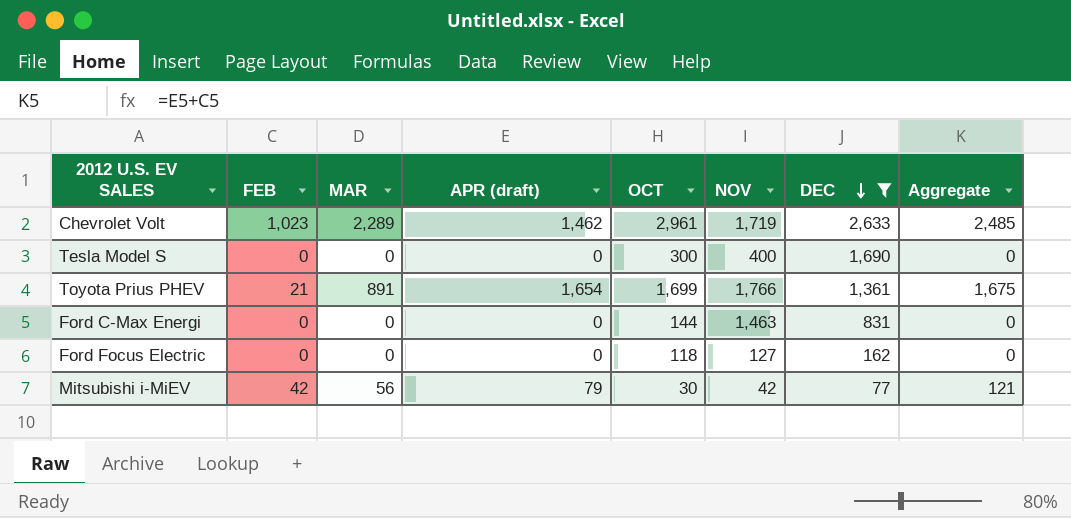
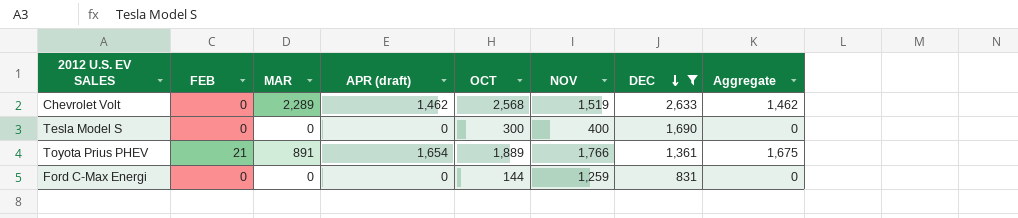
row Ford Focus Electric: 0 | 0 | 0 | 118 | 127 | 162 | 0 -> none
row Mitsubishi i-MiEV: 42 | 56 | 79 | 30 | 42 | 77 | 121 -> none
Chevrolet Volt | FEB: 1,023 -> 0
Chevrolet Volt | OCT: 2,961 -> 2,568
Chevrolet Volt | NOV: 1,719 -> 1,519
Chevrolet Volt | Aggregate: 2,485 -> 1,462
Toyota Prius PHEV | OCT: 1,699 -> 1,889
Ford C-Max Energi | NOV: 1,463 -> 1,259

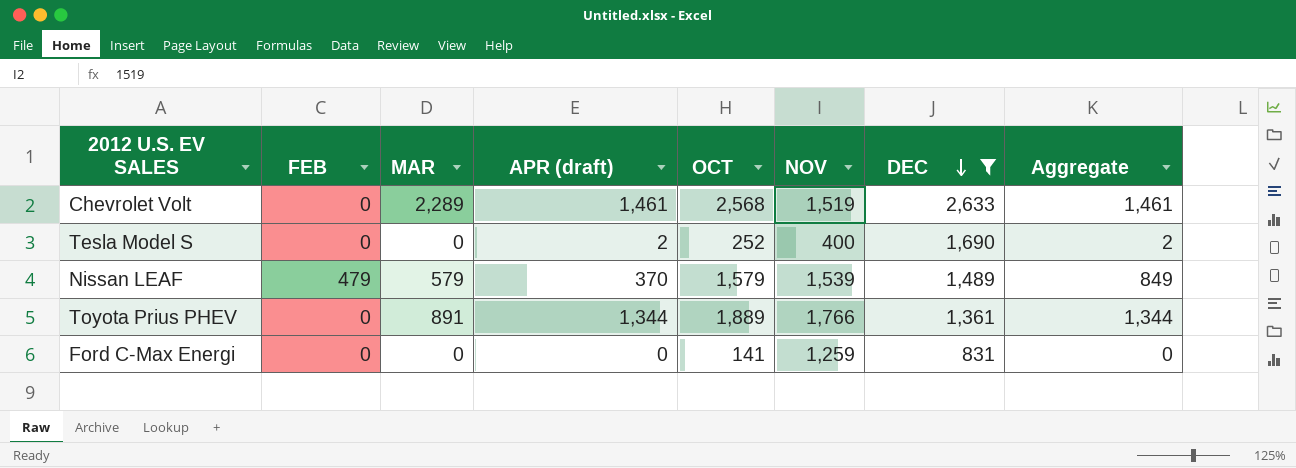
Chevrolet Volt | APR (draft): 1,462 -> 1,461
Chevrolet Volt | Aggregate: 1,462 -> 1,461
Tesla Model S | APR (draft): 0 -> 2
Tesla Model S | OCT: 300 -> 252
Tesla Model S | Aggregate: 0 -> 2
row Nissan LEAF: none -> 479 | 579 | 370 | 1,579 | 1,539 | 1,489 | 849
Toyota Prius PHEV | FEB: 21 -> 0
Toyota Prius PHEV | APR (draft): 1,654 -> 1,344
Toyota Prius PHEV | Aggregate: 1,675 -> 1,344
Ford C-Max Energi | OCT: 144 -> 141

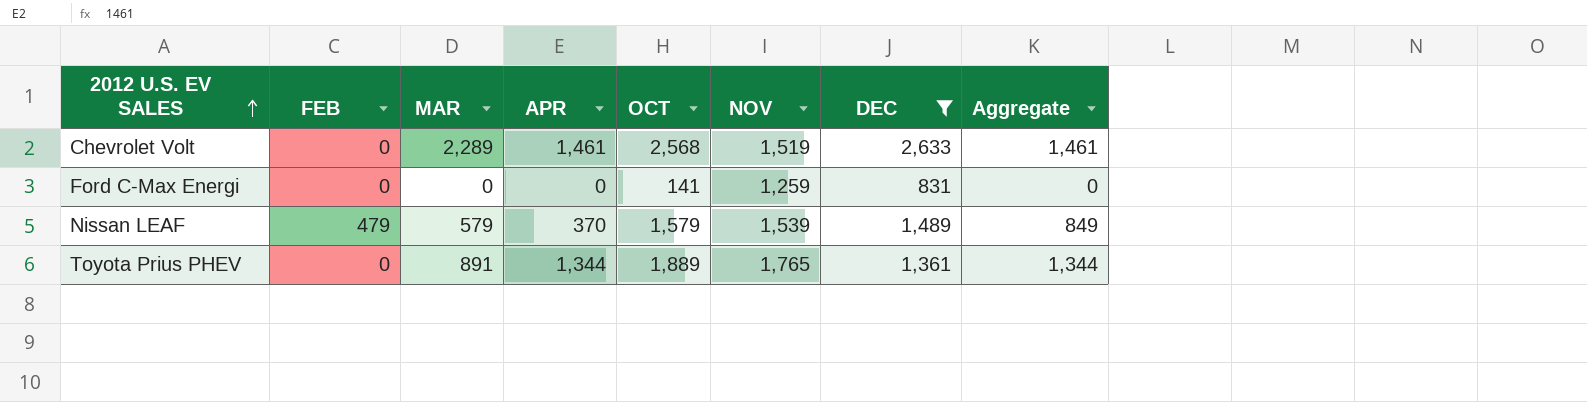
row order: DEC descending -> 2012 U.S. EV SALES ascending
column name: APR (draft) -> APR
row Tesla Model S: 0 | 0 | 2 | 252 | 400 | 1,690 | 2 -> none
Toyota Prius PHEV | NOV: 1,766 -> 1,765

